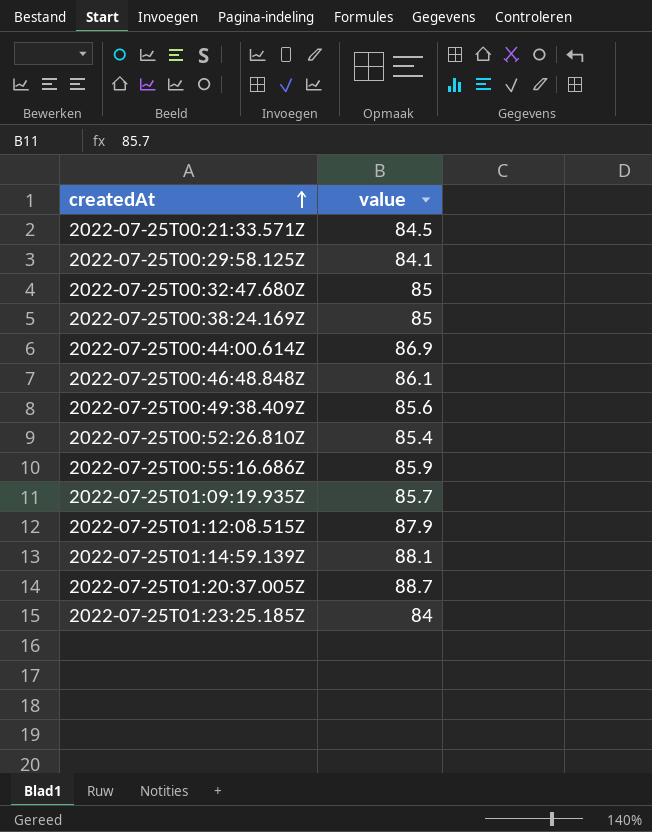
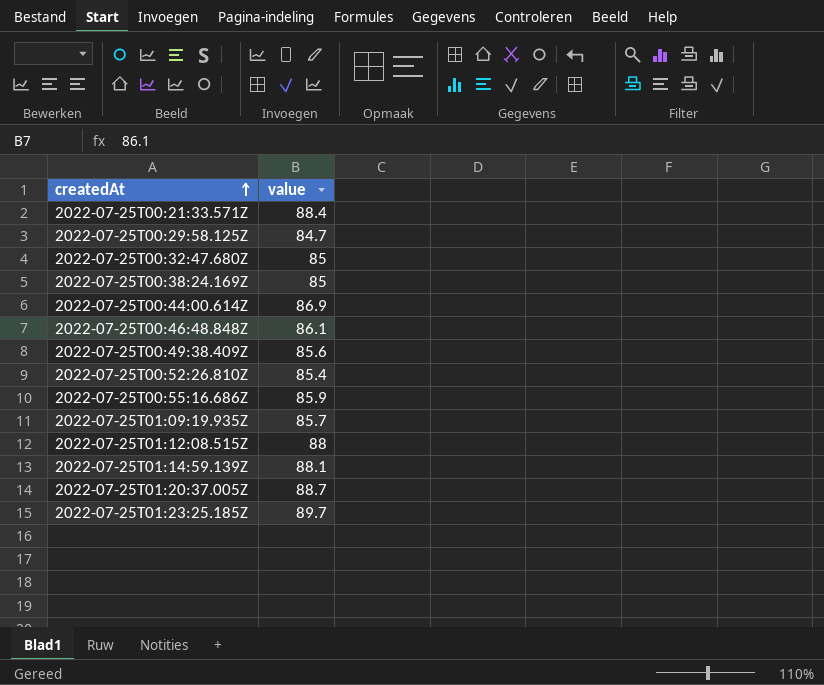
2022-07-25T00:21:33.571Z | value: 84.5 -> 88.4
2022-07-25T00:29:58.125Z | value: 84.1 -> 84.7
2022-07-25T01:12:08.515Z | value: 87.9 -> 88
2022-07-25T01:23:25.185Z | value: 84 -> 89.7

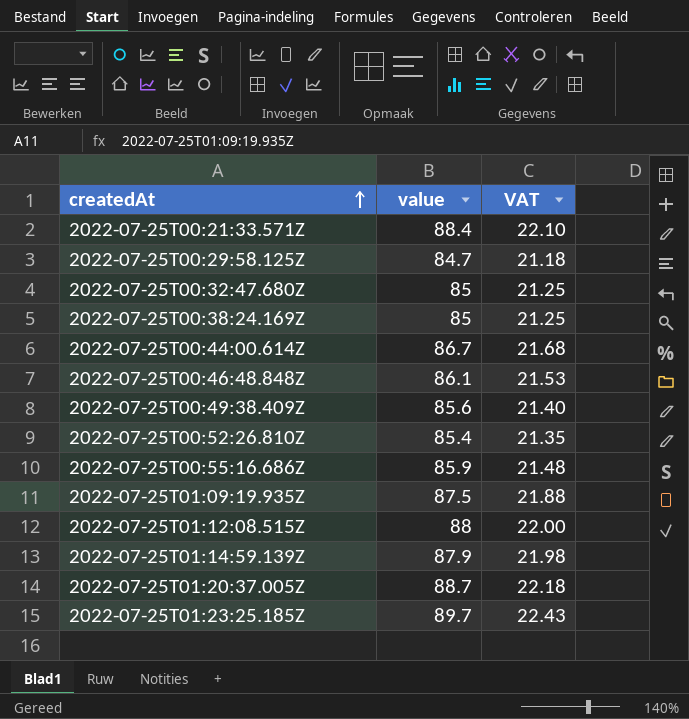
column VAT | formula: none -> [value] * 0.25
2022-07-25T00:44:00.614Z | value: 86.9 -> 86.7
2022-07-25T01:09:19.935Z | value: 85.7 -> 87.5
2022-07-25T01:14:59.139Z | value: 88.1 -> 87.9

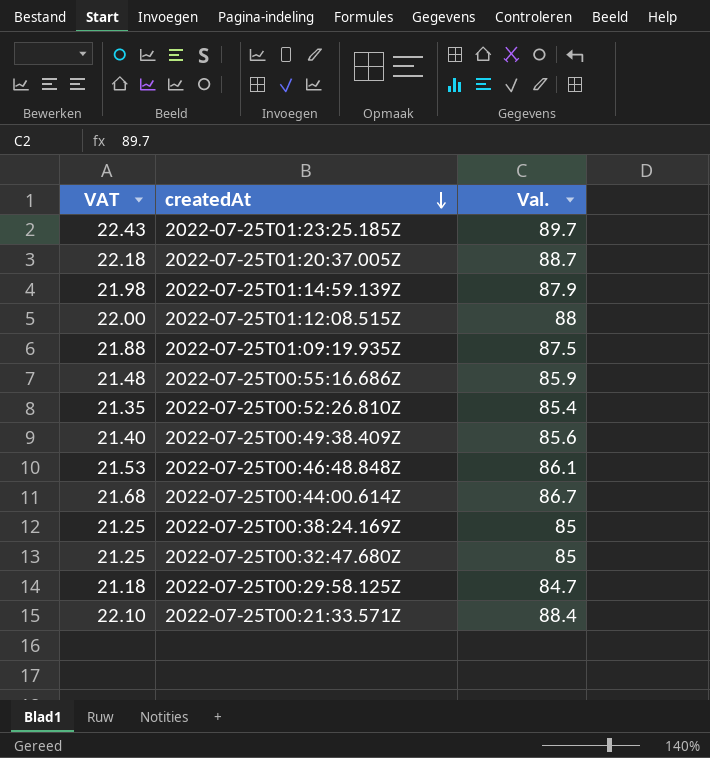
row order: createdAt ascending -> createdAt descending
column VAT | position: 3 -> 1
column name: value -> Val.

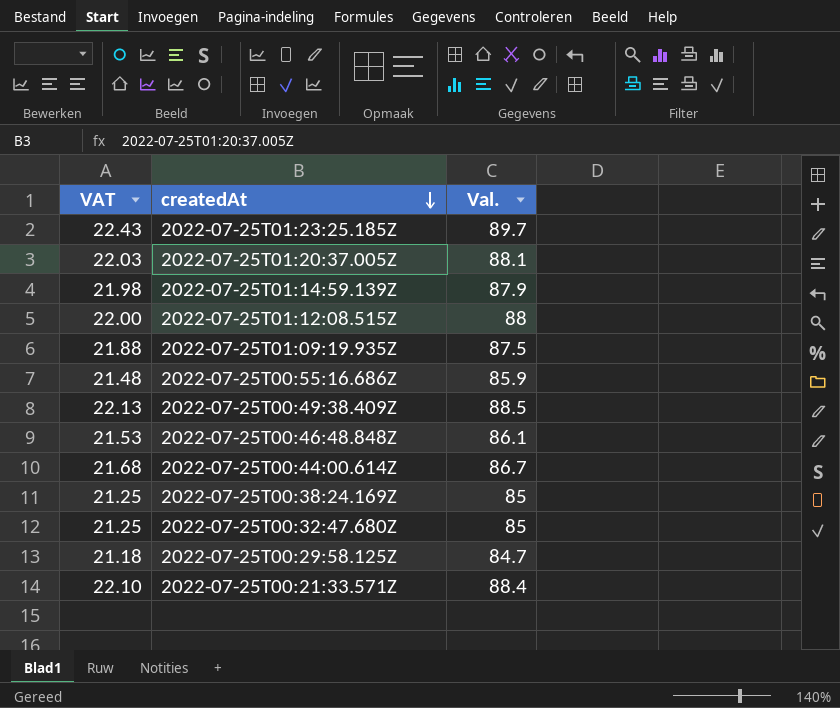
row 2022-07-25T00:52:26.810Z: 21.35 | 85.4 -> none
2022-07-25T01:20:37.005Z | VAT: 22.18 -> 22.03
2022-07-25T01:20:37.005Z | Val.: 88.7 -> 88.1
2022-07-25T00:49:38.409Z | VAT: 21.40 -> 22.13
2022-07-25T00:49:38.409Z | Val.: 85.6 -> 88.5

